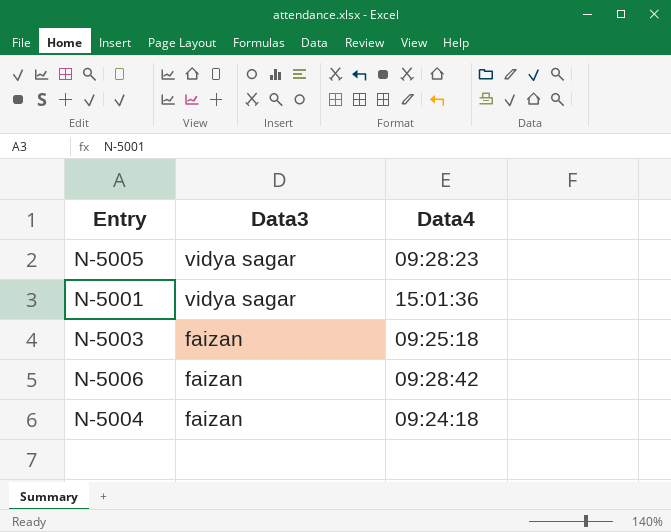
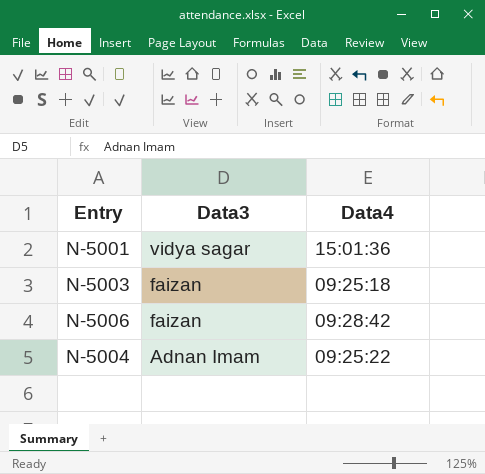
row N-5005: vidya sagar | 09:28:23 -> none
N-5004 | Data3: faizan -> Adnan Imam
N-5004 | Data4: 09:24:18 -> 09:25:22

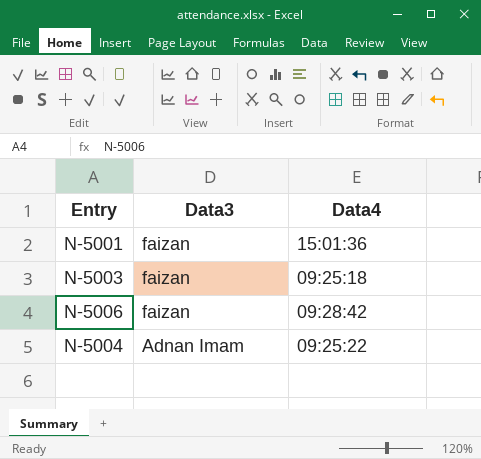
N-5001 | Data3: vidya sagar -> faizan

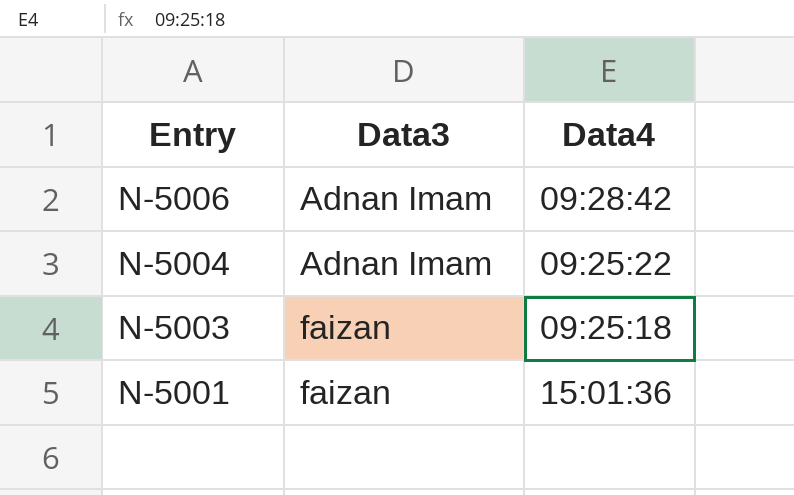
row order: Data3 descending -> Entry descending
N-5006 | Data3: faizan -> Adnan Imam

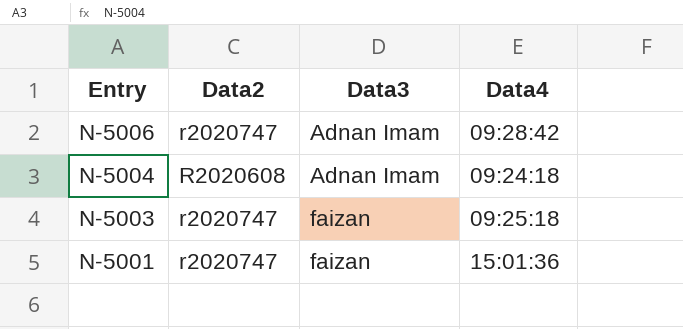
column Data2 | position: none -> 2
N-5004 | Data4: 09:25:22 -> 09:24:18

